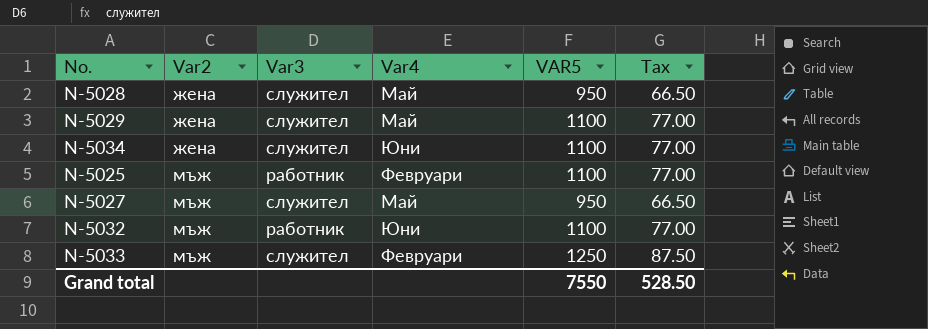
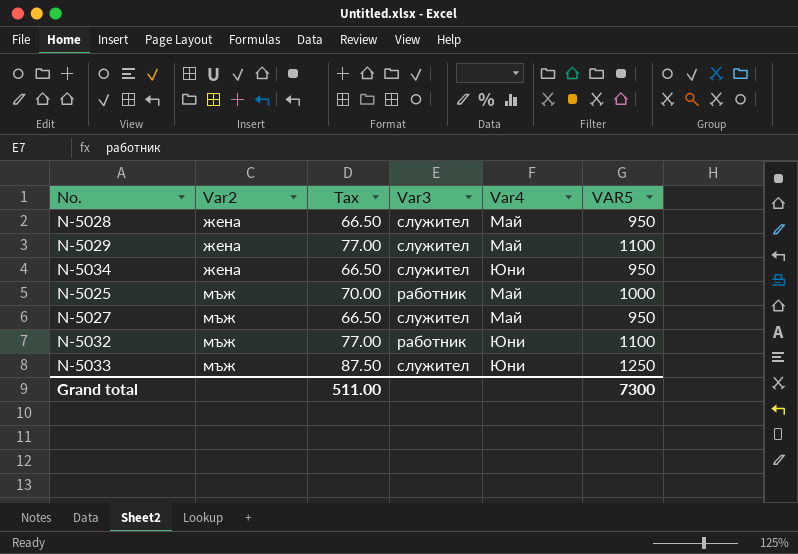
column Tax | position: 6 -> 3
N-5034 | Tax: 77.00 -> 66.50
N-5034 | VAR5: 1100 -> 950
N-5025 | Tax: 77.00 -> 70.00
N-5025 | Var4: Февруари -> Май
N-5025 | VAR5: 1100 -> 1000
N-5033 | Var4: Февруари -> Юни
Grand total | Tax: 528.50 -> 511.00
Grand total | VAR5: 7550 -> 7300

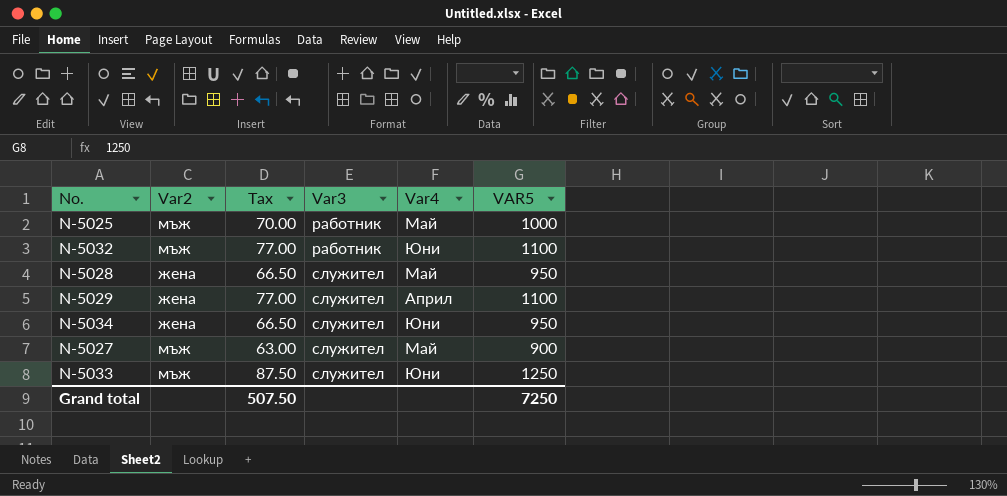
row order: Var2 ascending -> Var3 ascending
N-5029 | Var4: Май -> Април
N-5027 | Tax: 66.50 -> 63.00
N-5027 | VAR5: 950 -> 900
Grand total | Tax: 511.00 -> 507.50
Grand total | VAR5: 7300 -> 7250

